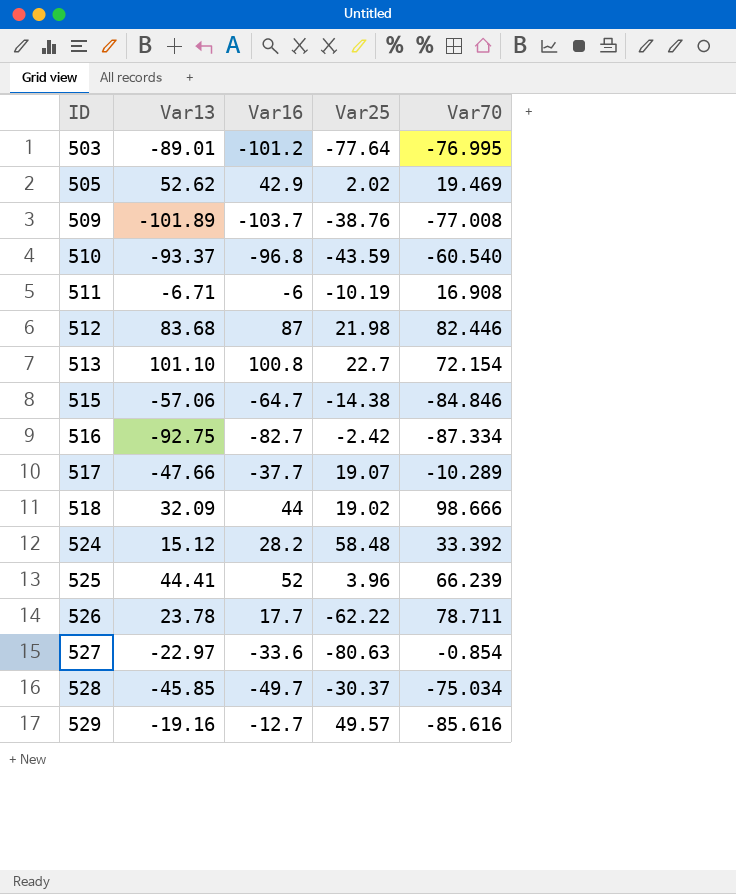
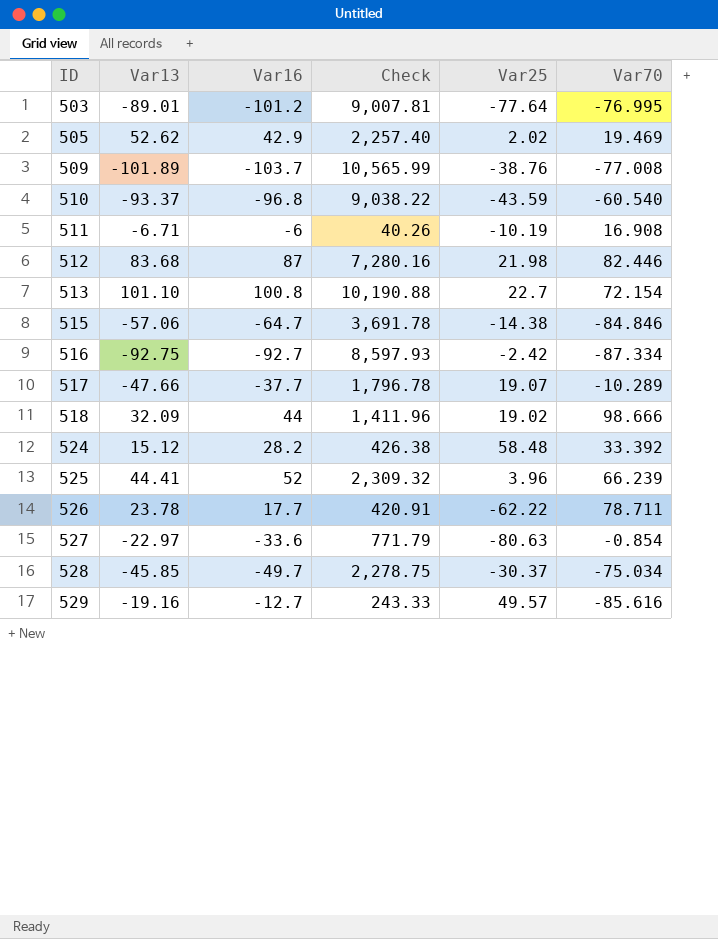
column Check | formula: none -> [Var13] * [Var16]
516 | Var16: -82.7 -> -92.7

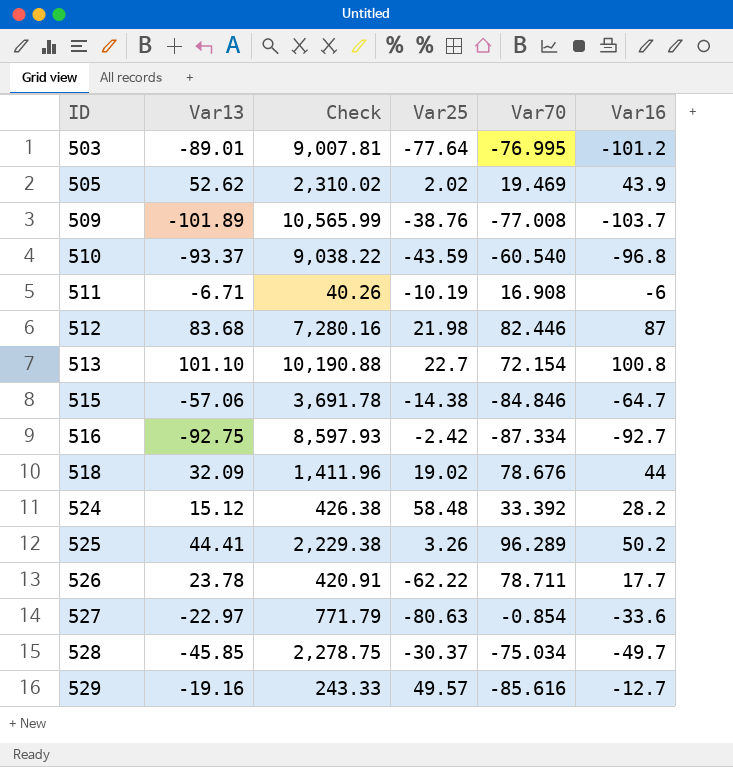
column Var16 | position: 3 -> 6
row 517: -47.66 | -37.7 | 1,796.78 | 19.07 | -10.289 -> none
505 | Check: 2,257.40 -> 2,310.02
505 | Var16: 42.9 -> 43.9
518 | Var70: 98.666 -> 78.676
525 | Check: 2,309.32 -> 2,229.38
525 | Var25: 3.96 -> 3.26
525 | Var70: 66.239 -> 96.289
525 | Var16: 52 -> 50.2

